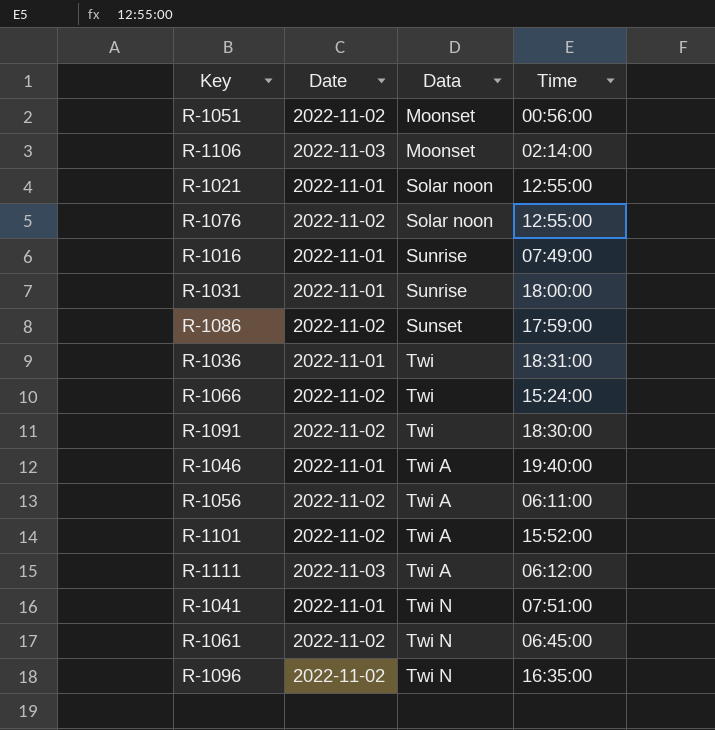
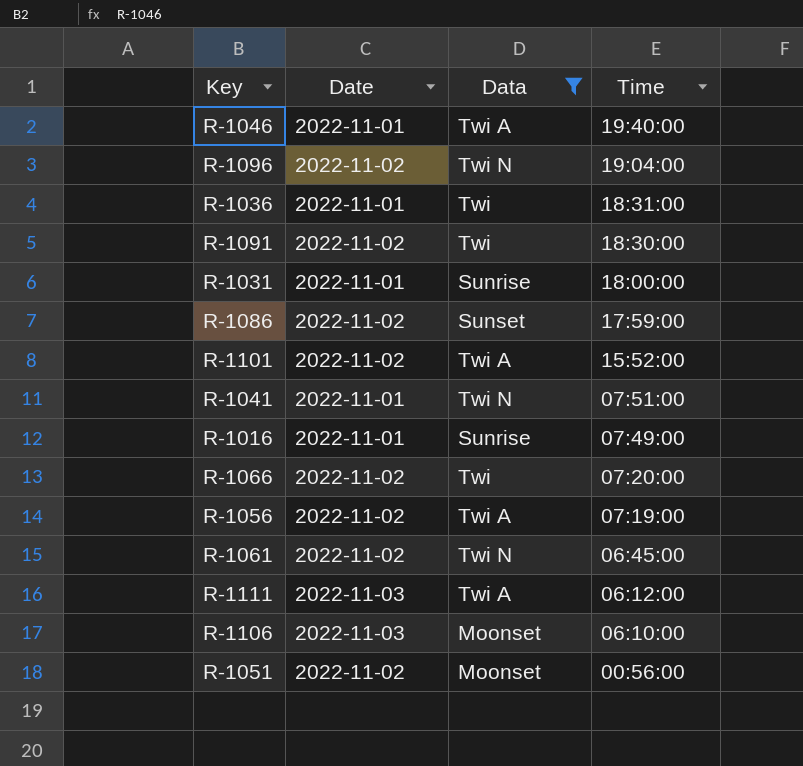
filter: none -> Data != Solar noon
row order: Data ascending -> Time descending
R-1096 | Time: 16:35:00 -> 19:04:00
R-1066 | Time: 15:24:00 -> 07:20:00
R-1056 | Time: 06:11:00 -> 07:19:00
R-1106 | Time: 02:14:00 -> 06:10:00

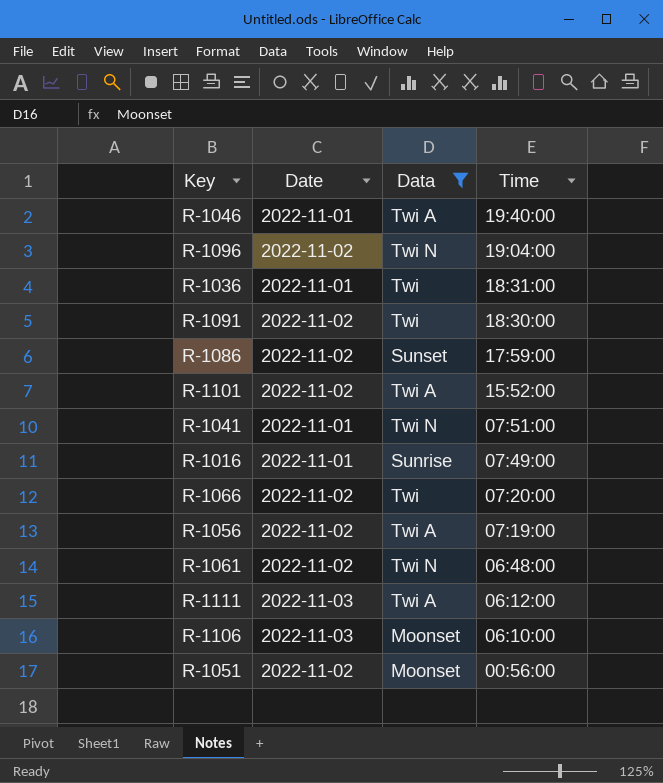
row R-1031: 2022-11-01 | Sunrise | 18:00:00 -> none
R-1061 | Time: 06:45:00 -> 06:48:00

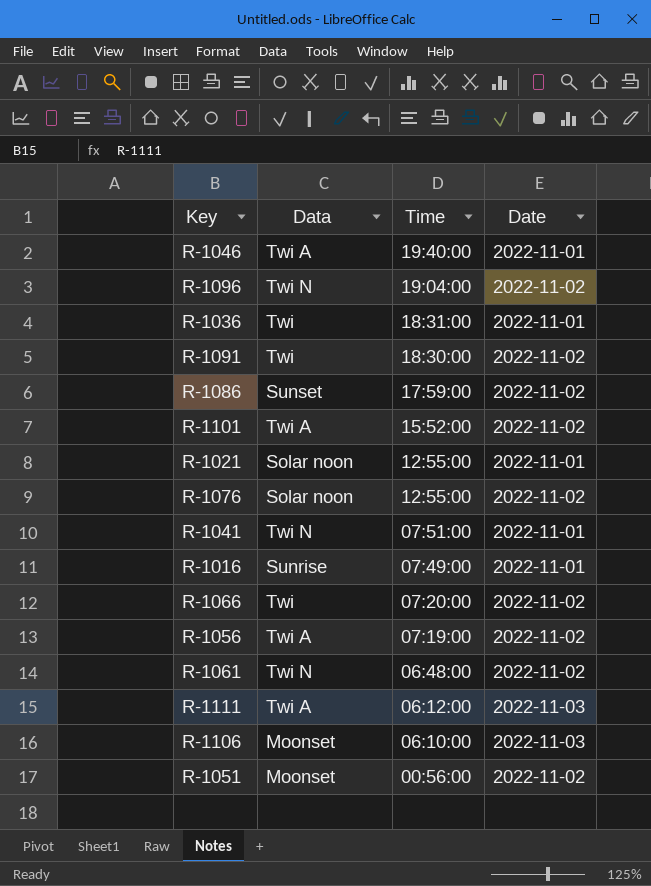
filter: Data != Solar noon -> none
column Date | position: 2 -> 4

